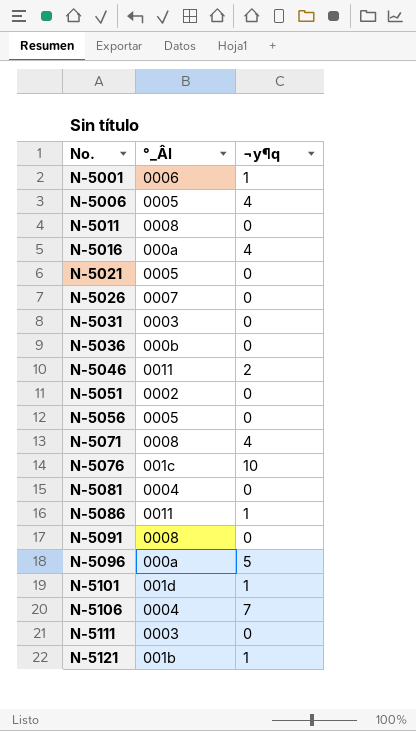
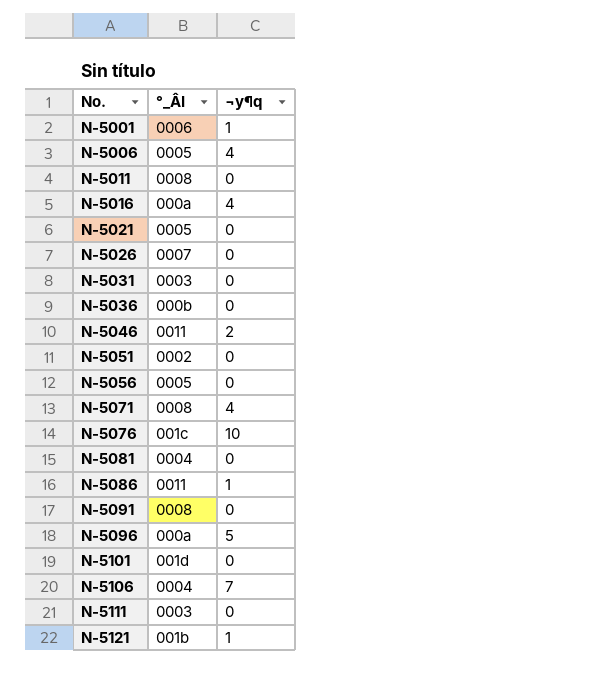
N-5101 | ¬y¶q: 1 -> 0

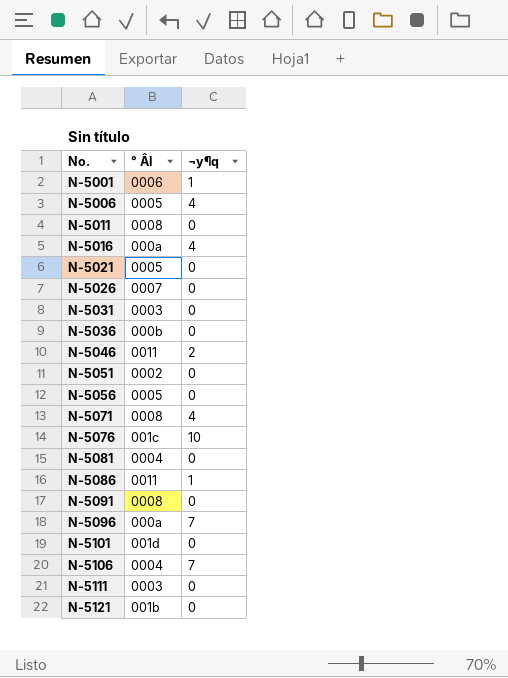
column name: °_ÂI -> ° ÂI
N-5096 | ¬y¶q: 5 -> 7
N-5121 | ¬y¶q: 1 -> 0

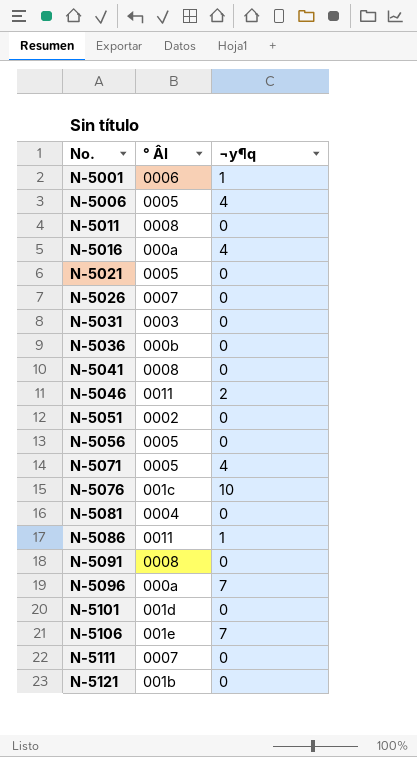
row N-5041: none -> 0008 | 0
N-5071 | ° ÂI: 0008 -> 0005
N-5106 | ° ÂI: 0004 -> 001e
N-5111 | ° ÂI: 0003 -> 0007

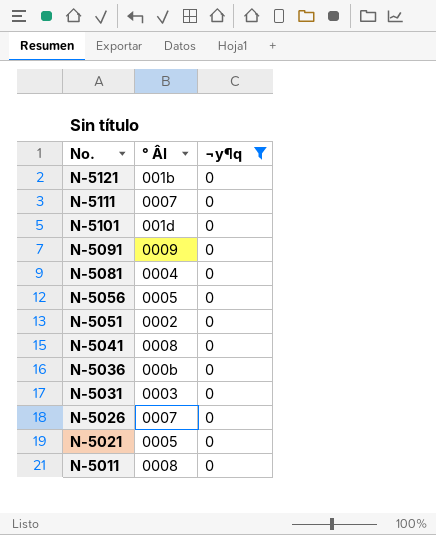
filter: none -> ¬y¶q = 0
row order: No. ascending -> No. descending
N-5091 | ° ÂI: 0008 -> 0009

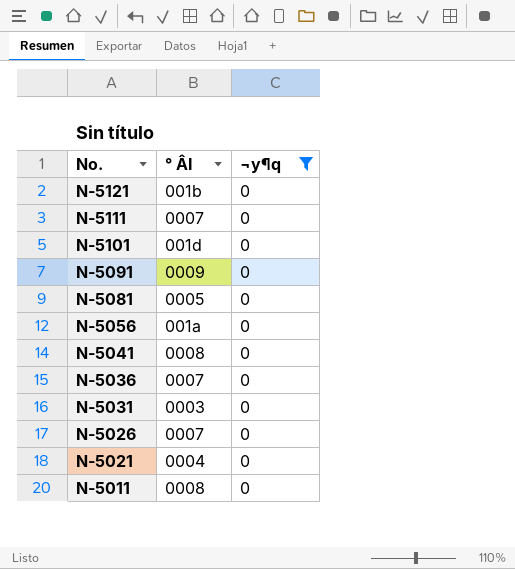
row N-5051: 0002 | 0 -> none
N-5081 | ° ÂI: 0004 -> 0005
N-5056 | ° ÂI: 0005 -> 001a
N-5036 | ° ÂI: 000b -> 0007
N-5021 | ° ÂI: 0005 -> 0004

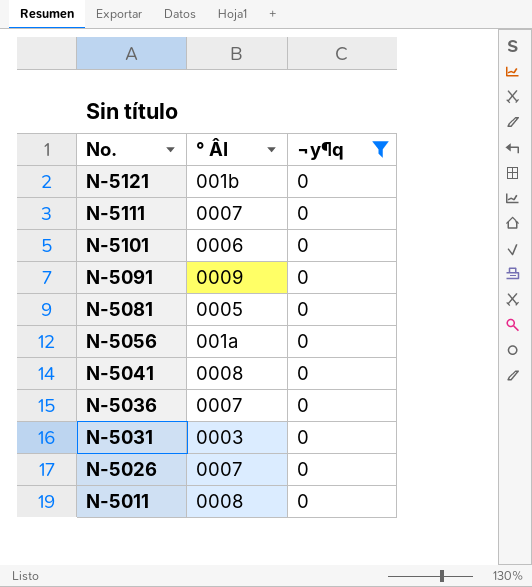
row N-5021: 0004 | 0 -> none
N-5101 | ° ÂI: 001d -> 0006

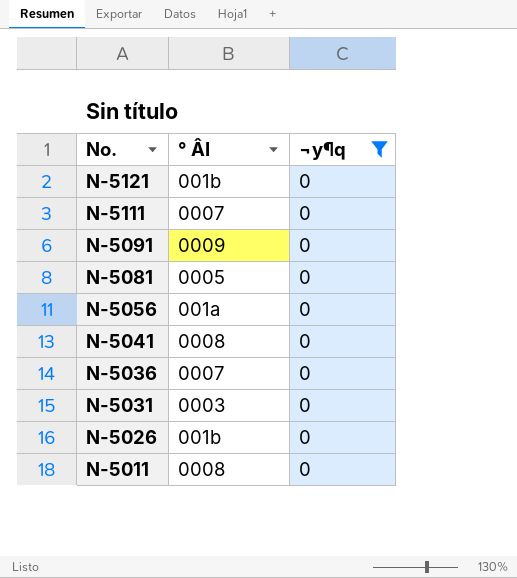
row N-5101: 0006 | 0 -> none
N-5026 | ° ÂI: 0007 -> 001b

